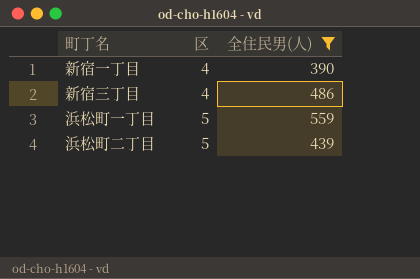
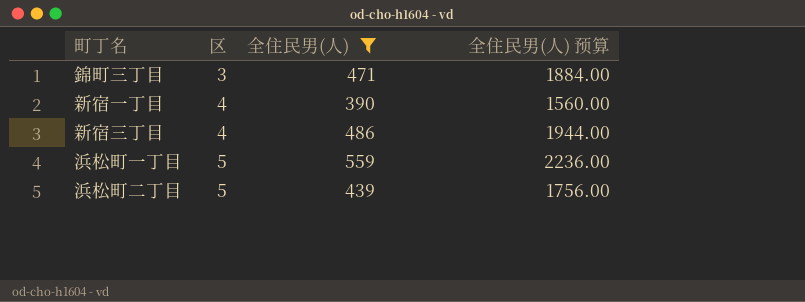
column 全住民男(人) 预算 | formula: none -> [全住民男(人)] * 4
row 錦町三丁目: none -> 3 | 471 | 1884.00

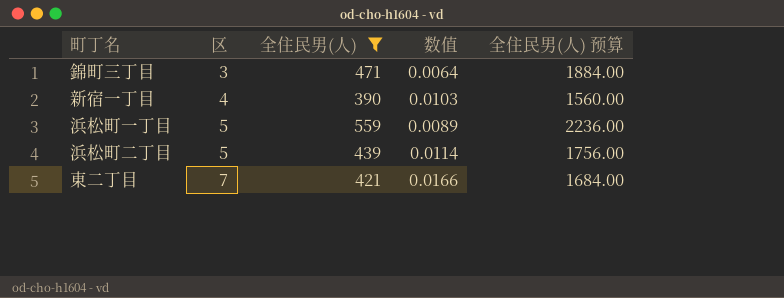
column 数值 | formula: none -> [区] / [全住民男(人)]
row 新宿三丁目: 4 | 486 | 1944.00 -> none
row 東二丁目: none -> 7 | 421 | 0.0166 | 1684.00

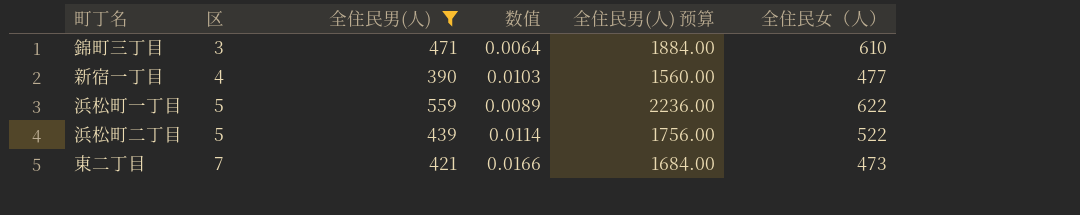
column 全住民女（人） | position: none -> 6

